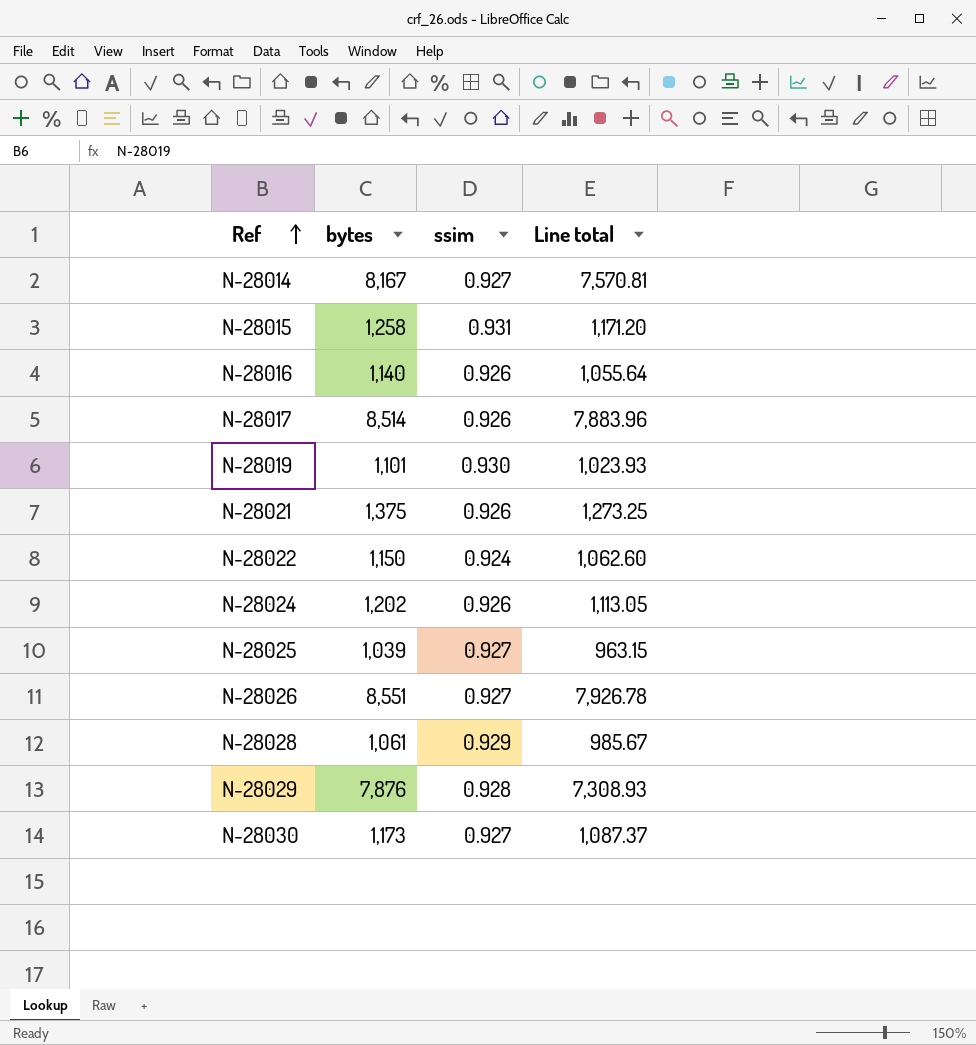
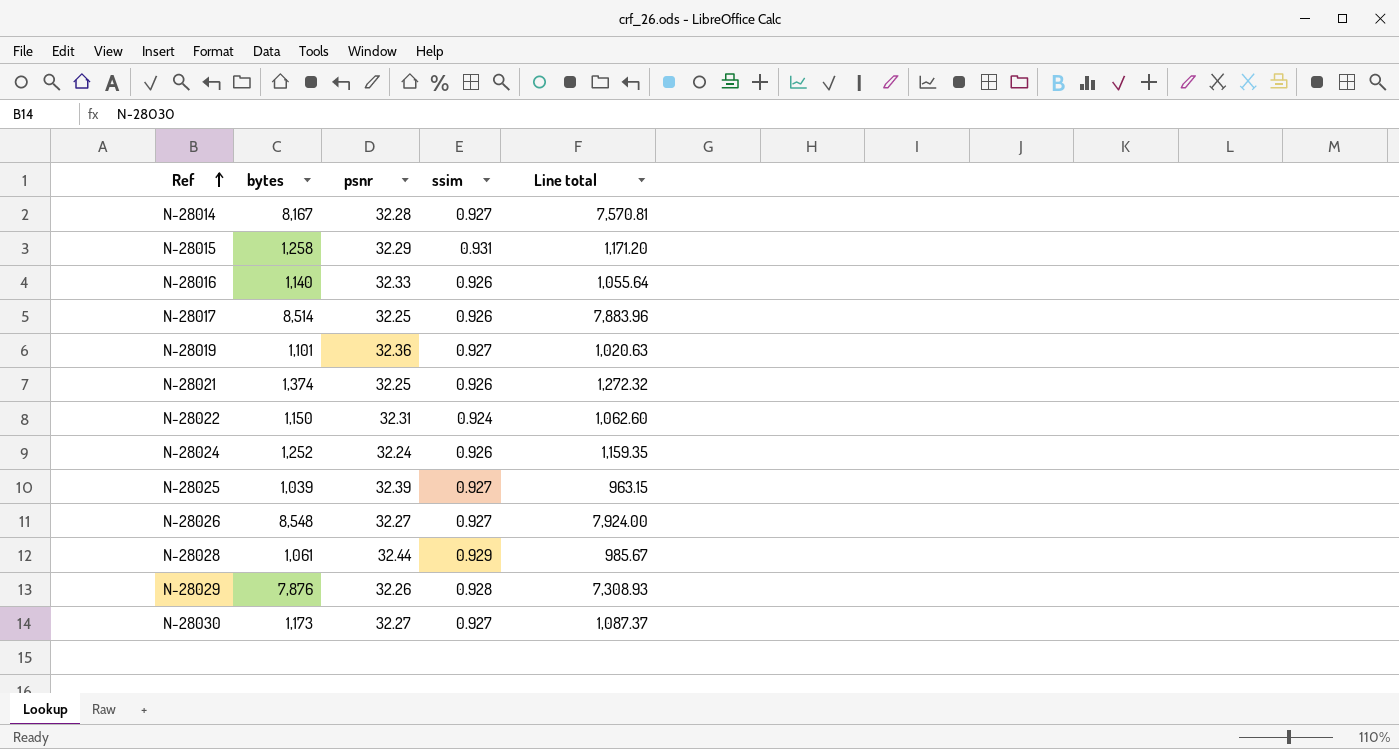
column psnr | position: none -> 3
N-28019 | ssim: 0.930 -> 0.927
N-28019 | Line total: 1,023.93 -> 1,020.63
N-28021 | bytes: 1,375 -> 1,374
N-28021 | Line total: 1,273.25 -> 1,272.32
N-28024 | bytes: 1,202 -> 1,252
N-28024 | Line total: 1,113.05 -> 1,159.35
N-28026 | bytes: 8,551 -> 8,548
N-28026 | Line total: 7,926.78 -> 7,924.00

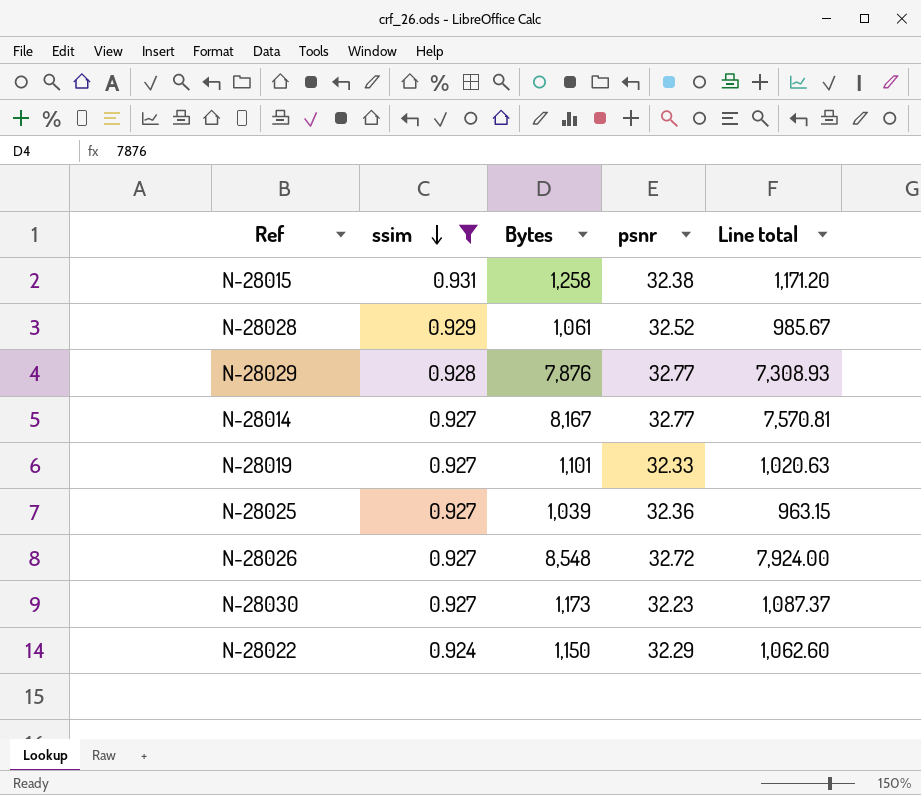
filter: none -> ssim != 0.926
row order: Ref ascending -> ssim descending
column ssim | position: 4 -> 2
column name: bytes -> Bytes
N-28015 | psnr: 32.29 -> 32.38
N-28028 | psnr: 32.44 -> 32.52
N-28029 | psnr: 32.26 -> 32.77
N-28014 | psnr: 32.28 -> 32.77
N-28019 | psnr: 32.36 -> 32.33
N-28025 | psnr: 32.39 -> 32.36
N-28026 | psnr: 32.27 -> 32.72
N-28030 | psnr: 32.27 -> 32.23
N-28022 | psnr: 32.31 -> 32.29

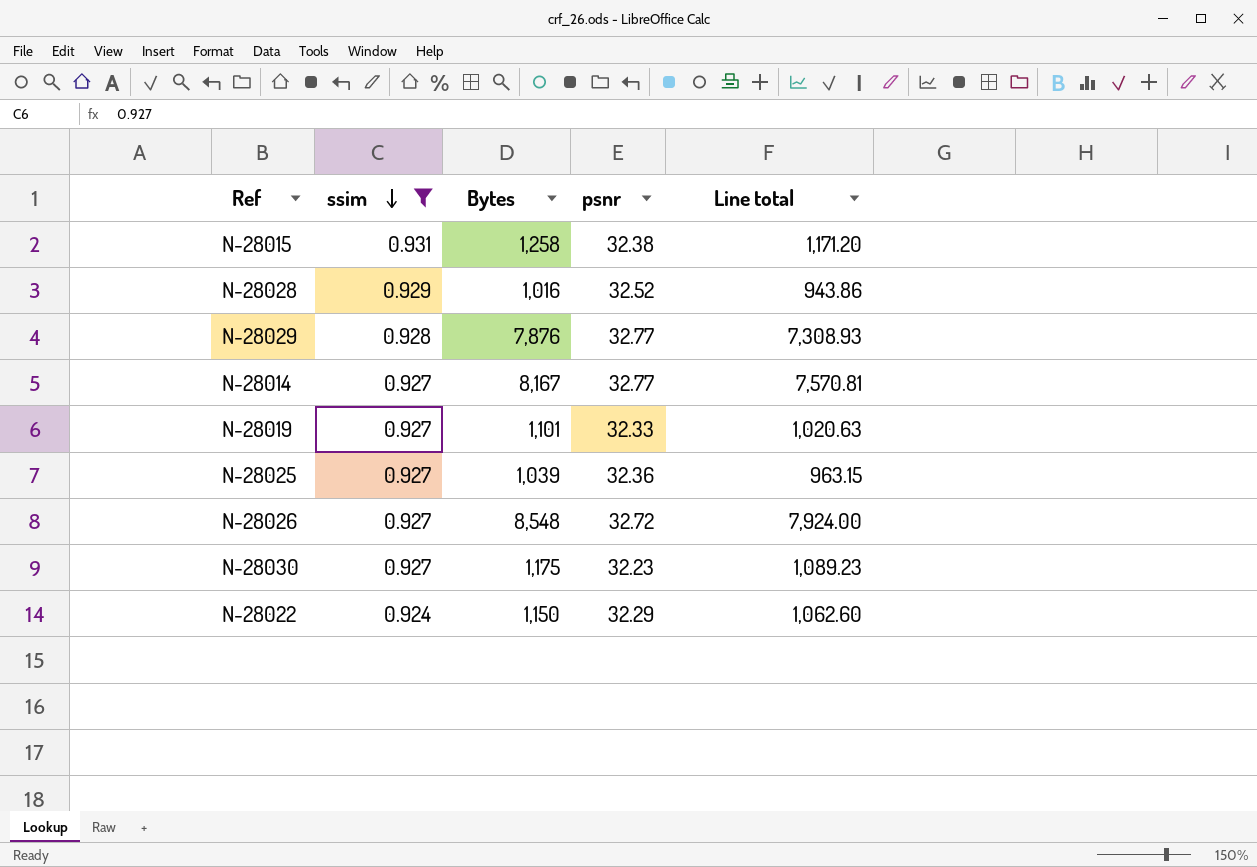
N-28028 | Bytes: 1,061 -> 1,016
N-28028 | Line total: 985.67 -> 943.86
N-28030 | Bytes: 1,173 -> 1,175
N-28030 | Line total: 1,087.37 -> 1,089.23

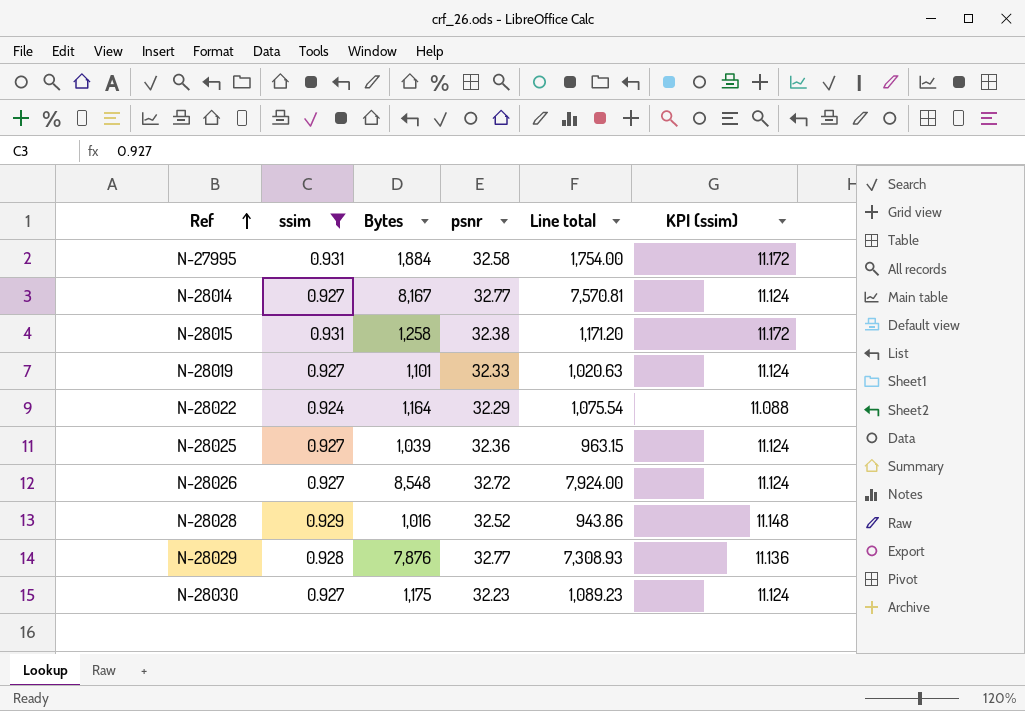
row order: ssim descending -> Ref ascending
column KPI (ssim) | formula: none -> [ssim] * 12
row N-27995: none -> 0.931 | 1,884 | 32.58 | 1,754.00 | 11.172
N-28022 | Bytes: 1,150 -> 1,164
N-28022 | Line total: 1,062.60 -> 1,075.54

